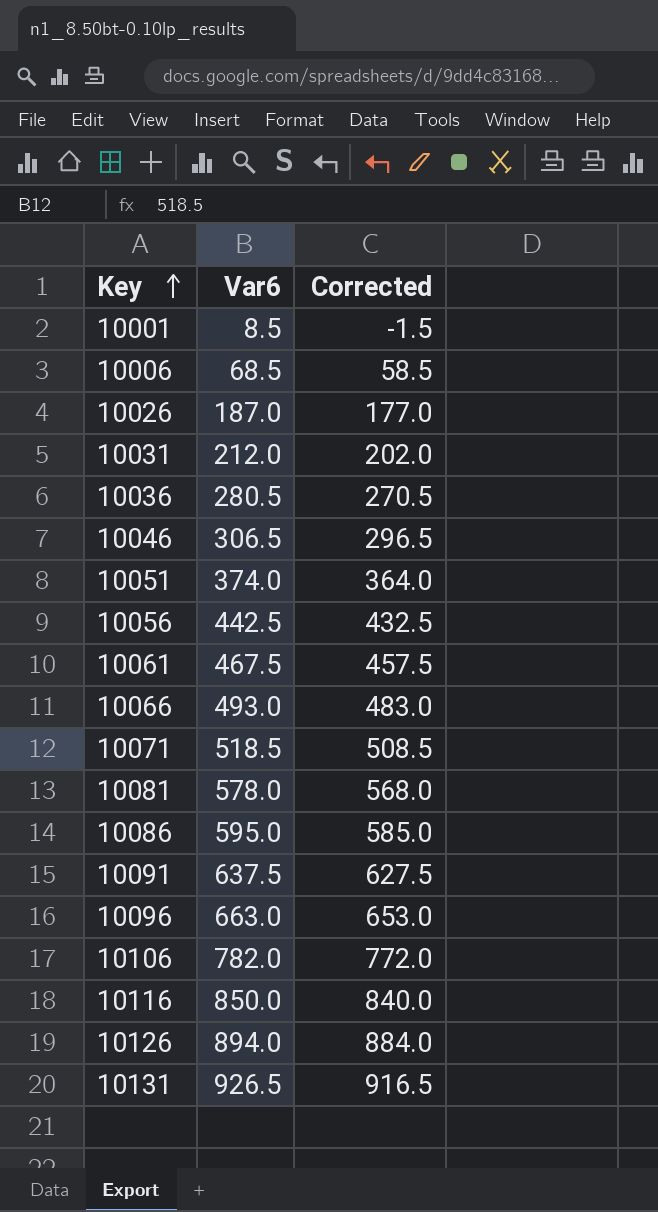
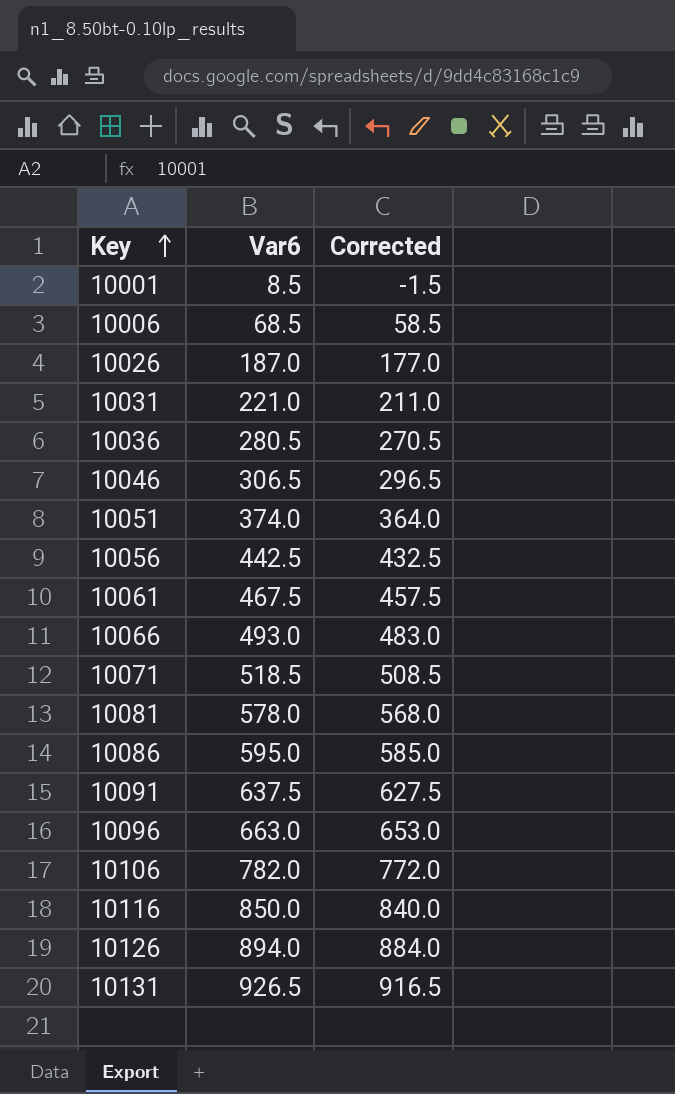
10031 | Var6: 212.0 -> 221.0
10031 | Corrected: 202.0 -> 211.0

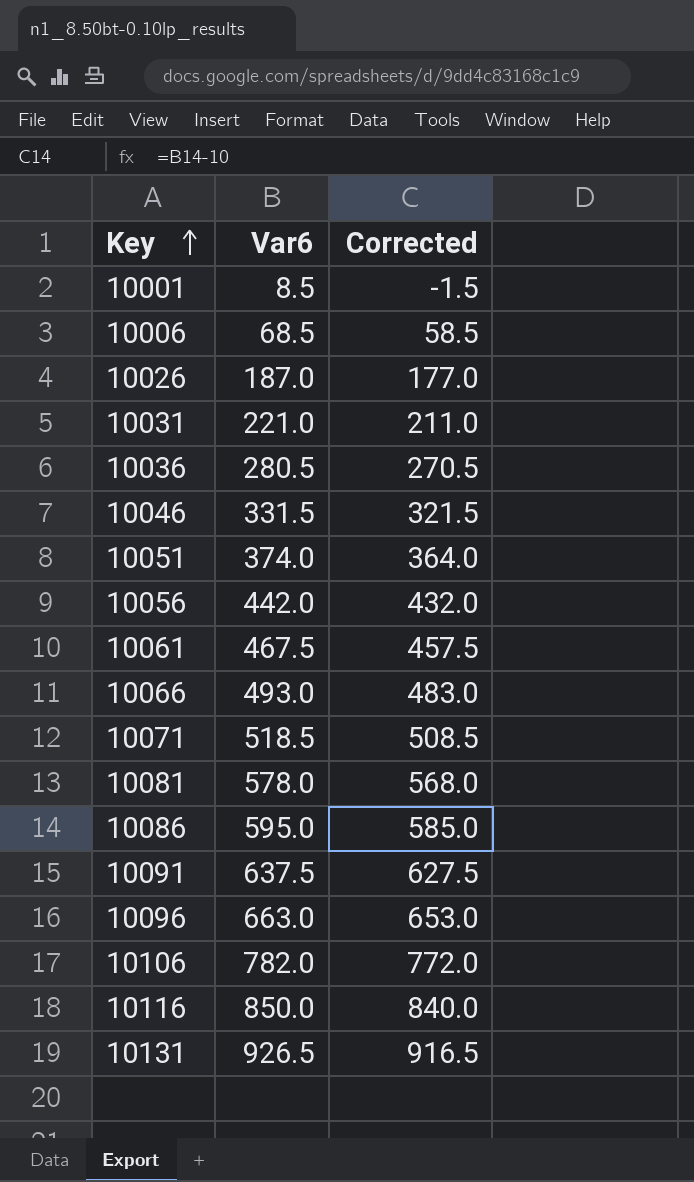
row 10126: 894.0 | 884.0 -> none
10046 | Var6: 306.5 -> 331.5
10046 | Corrected: 296.5 -> 321.5
10056 | Var6: 442.5 -> 442.0
10056 | Corrected: 432.5 -> 432.0

